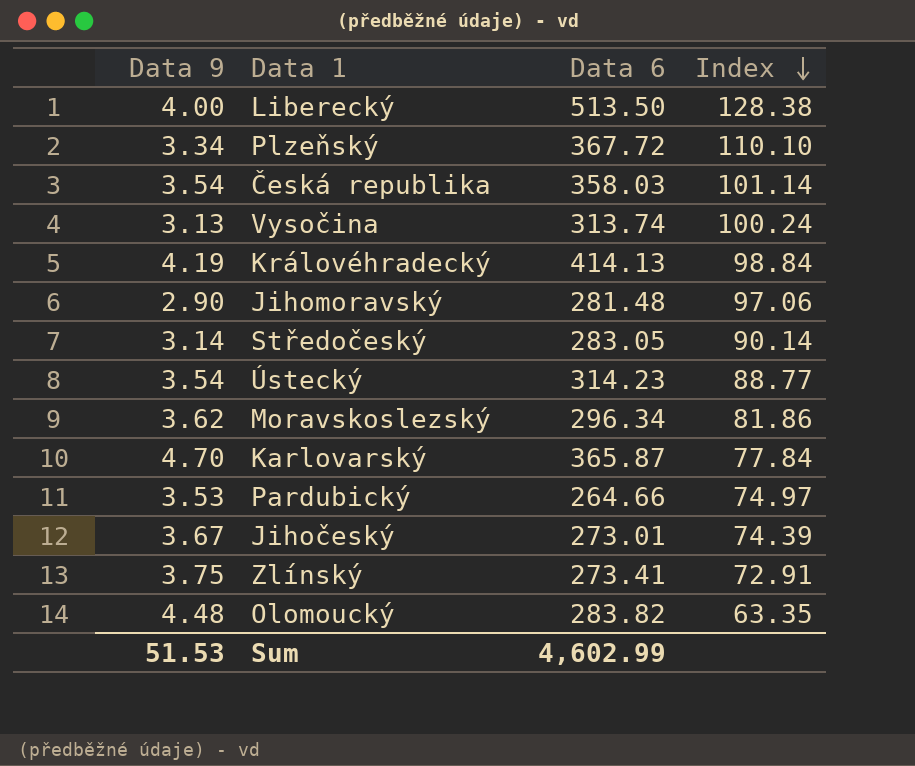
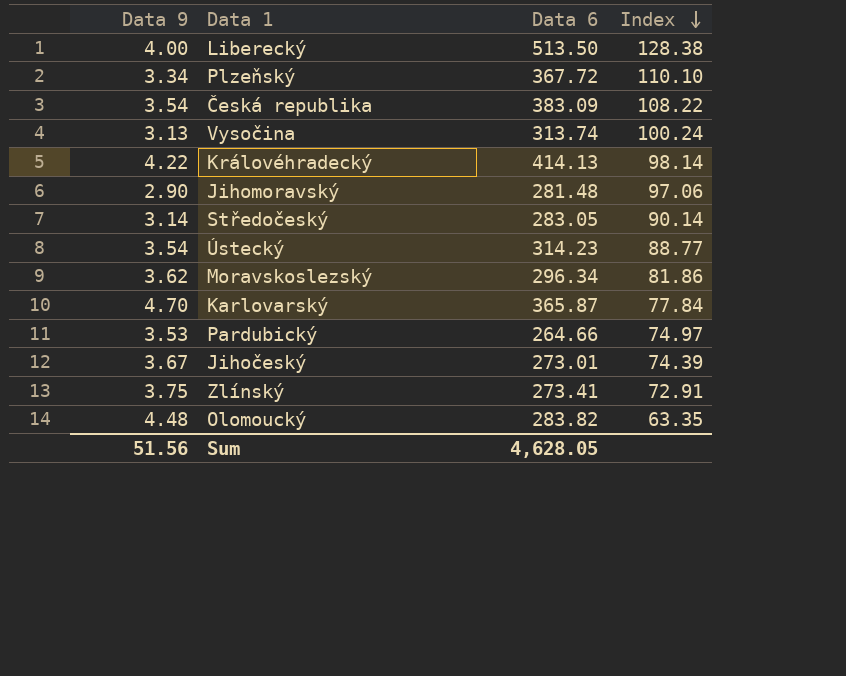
Česká republika | Data 6: 358.03 -> 383.09
Česká republika | Index: 101.14 -> 108.22
Královéhradecký | Data 9: 4.19 -> 4.22
Královéhradecký | Index: 98.84 -> 98.14
Sum | Data 9: 51.53 -> 51.56
Sum | Data 6: 4,602.99 -> 4,628.05

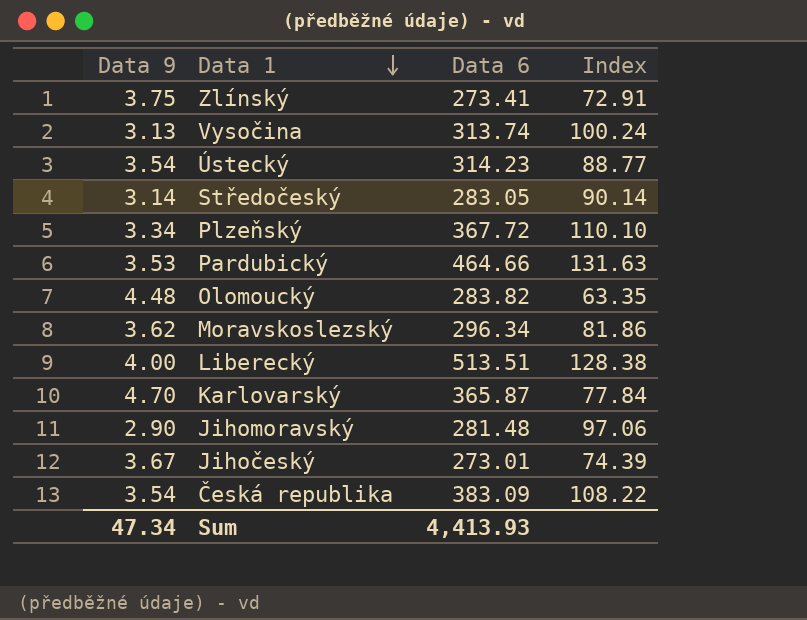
row order: Index descending -> Data 1 descending
row Královéhradecký: 4.22 | 414.13 | 98.14 -> none
Pardubický | Data 6: 264.66 -> 464.66
Pardubický | Index: 74.97 -> 131.63
Liberecký | Data 6: 513.50 -> 513.51
Sum | Data 9: 51.56 -> 47.34
Sum | Data 6: 4,628.05 -> 4,413.93

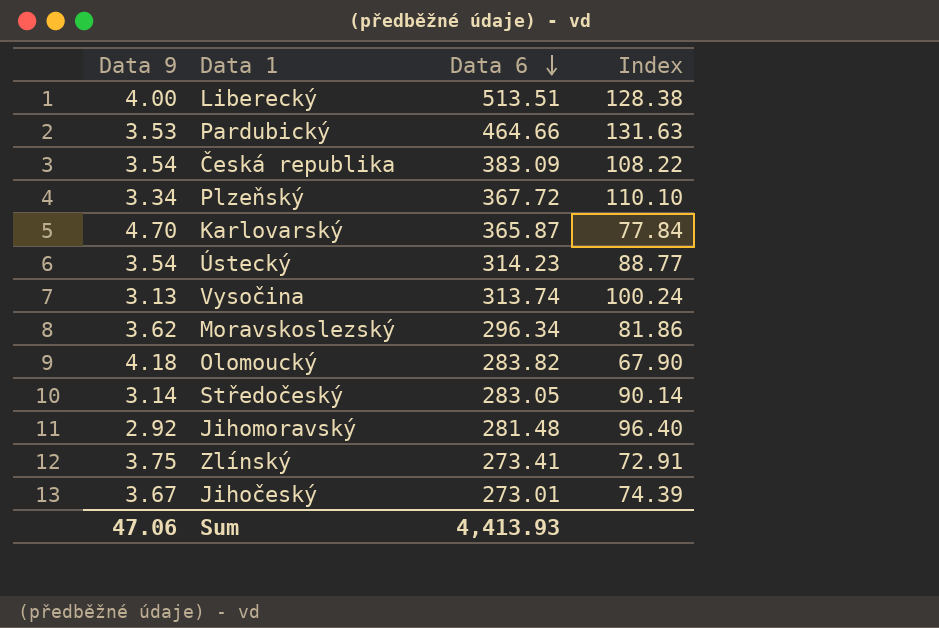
row order: Data 1 descending -> Data 6 descending
Olomoucký | Data 9: 4.48 -> 4.18
Olomoucký | Index: 63.35 -> 67.90
Jihomoravský | Data 9: 2.90 -> 2.92
Jihomoravský | Index: 97.06 -> 96.40
Sum | Data 9: 47.34 -> 47.06

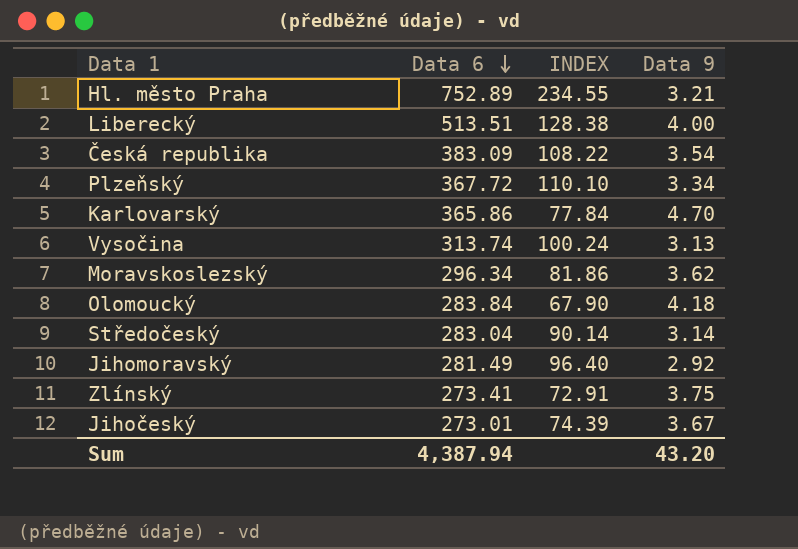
column name: Index -> INDEX
column Data 9 | position: 1 -> 4
row Pardubický: 3.53 | 464.66 | 131.63 -> none
row Ústecký: 3.54 | 314.23 | 88.77 -> none
row Hl. město Praha: none -> 752.89 | 234.55 | 3.21
Karlovarský | Data 6: 365.87 -> 365.86
Olomoucký | Data 6: 283.82 -> 283.84
Středočeský | Data 6: 283.05 -> 283.04
Jihomoravský | Data 6: 281.48 -> 281.49
Sum | Data 6: 4,413.93 -> 4,387.94
Sum | Data 9: 47.06 -> 43.20

